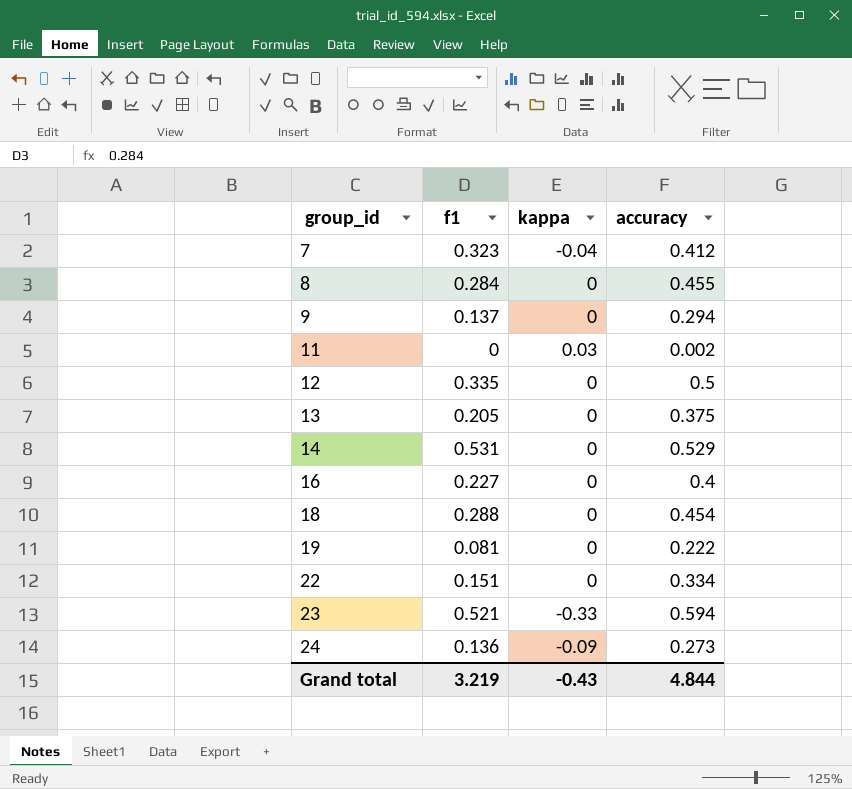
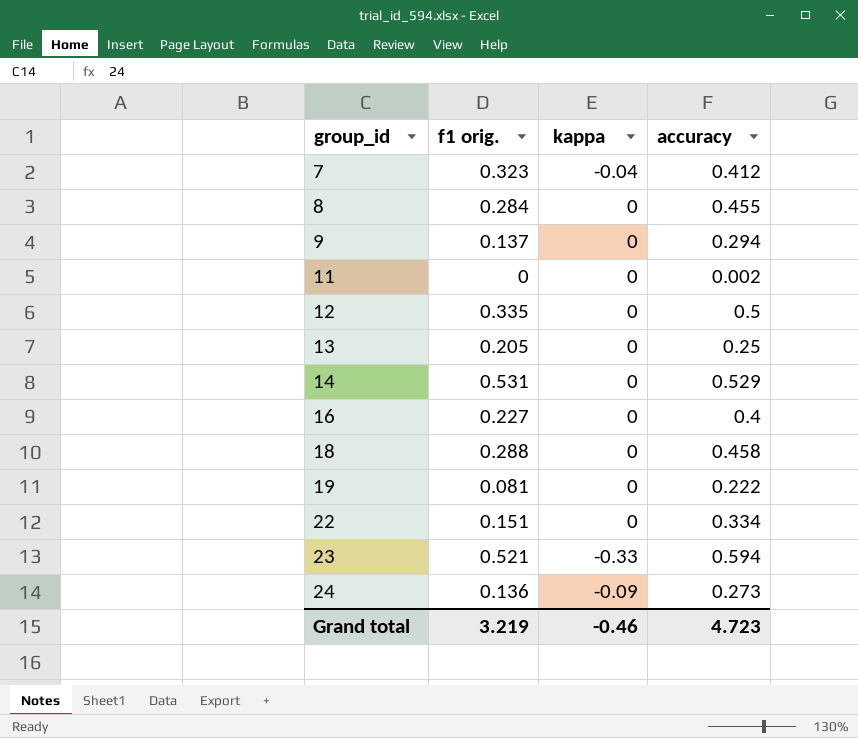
column name: f1 -> f1 orig.
11 | kappa: 0.03 -> 0
13 | accuracy: 0.375 -> 0.25
18 | accuracy: 0.454 -> 0.458
Grand total | kappa: -0.43 -> -0.46
Grand total | accuracy: 4.844 -> 4.723

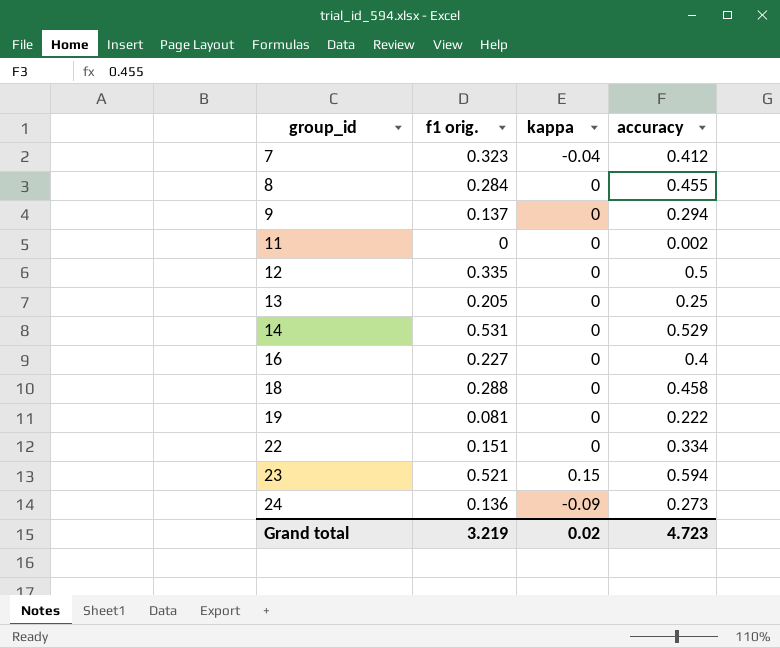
23 | kappa: -0.33 -> 0.15
Grand total | kappa: -0.46 -> 0.02

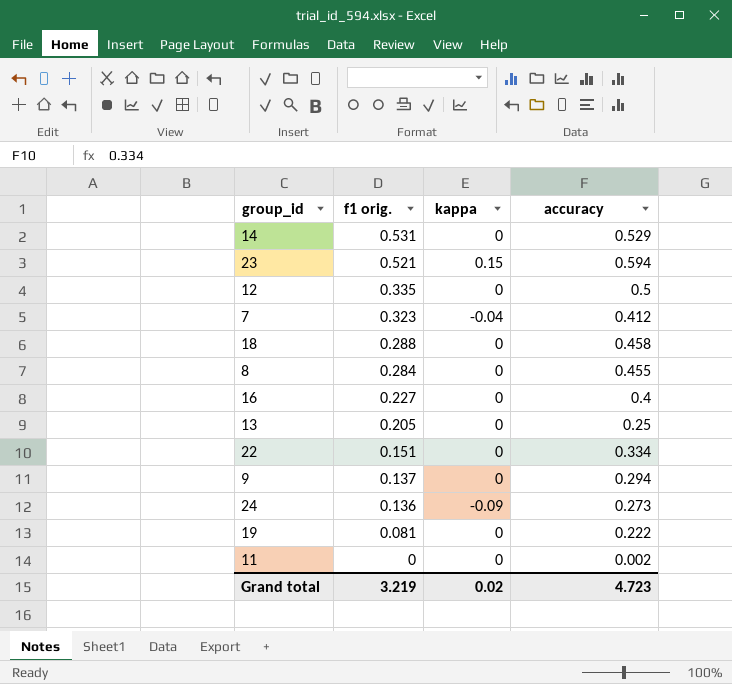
row order: group_id ascending -> f1 orig. descending

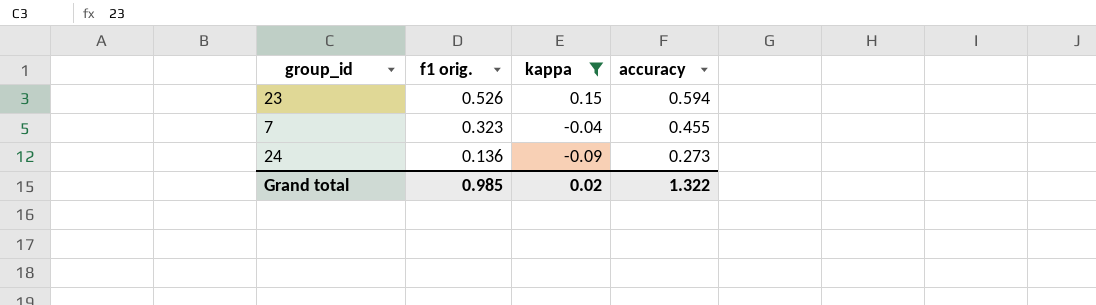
filter: none -> kappa != 0
23 | f1 orig.: 0.521 -> 0.526
7 | accuracy: 0.412 -> 0.455
Grand total | f1 orig.: 3.219 -> 0.985
Grand total | accuracy: 4.723 -> 1.322

